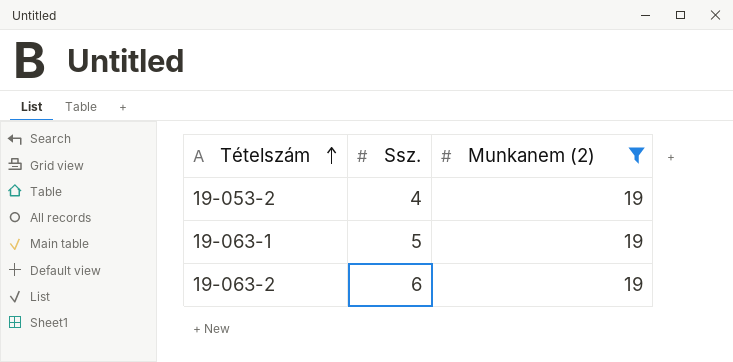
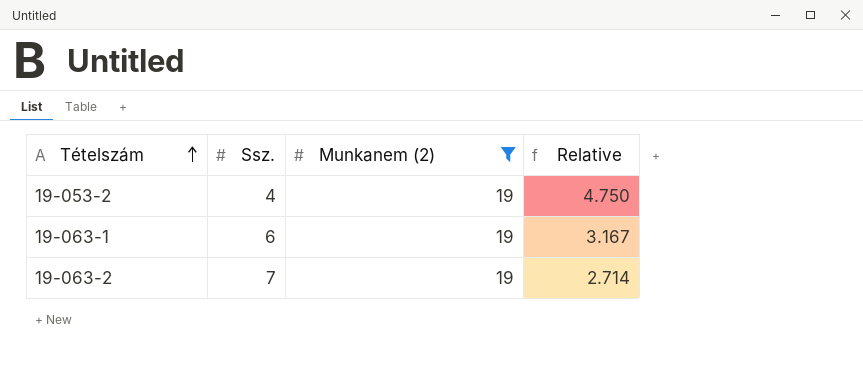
column Relative | formula: none -> [Munkanem (2)] / [Ssz.]
19-063-1 | Ssz.: 5 -> 6
19-063-2 | Ssz.: 6 -> 7

